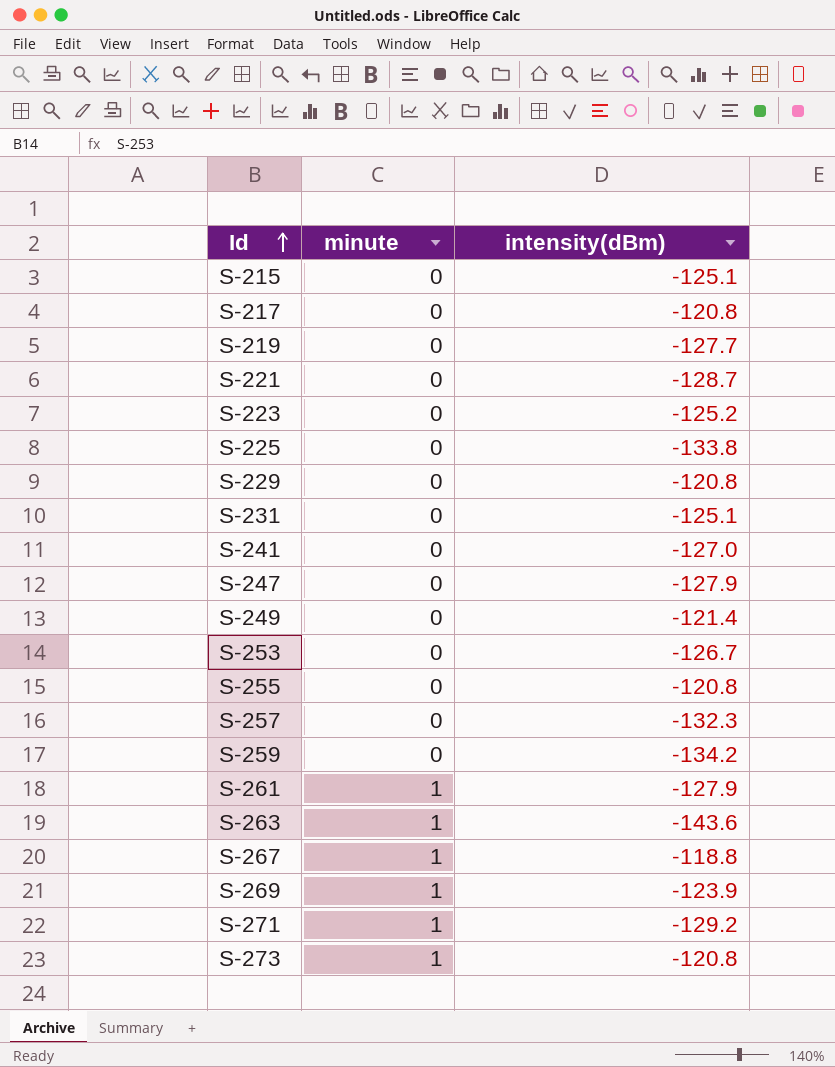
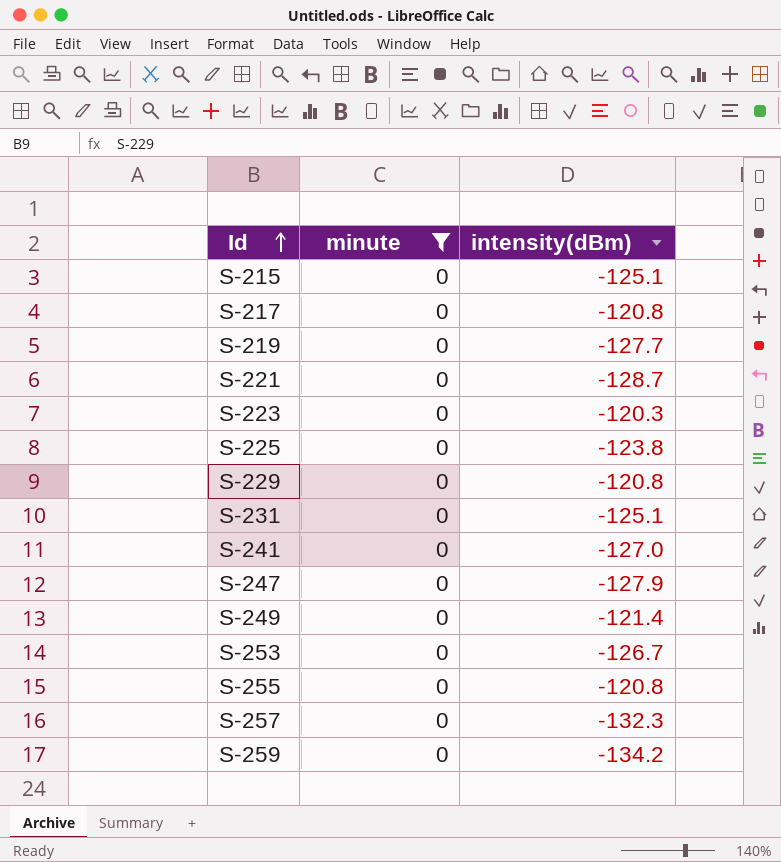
filter: none -> minute = 0
S-223 | intensity(dBm): -125.2 -> -120.3
S-225 | intensity(dBm): -133.8 -> -123.8

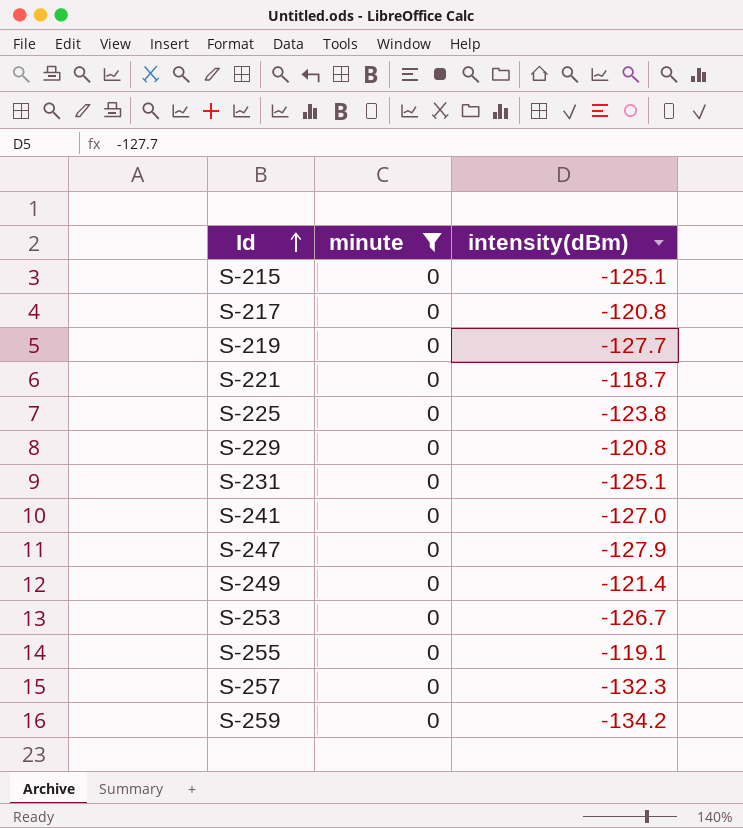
row S-223: 0 | -120.3 -> none
S-221 | intensity(dBm): -128.7 -> -118.7
S-255 | intensity(dBm): -120.8 -> -119.1

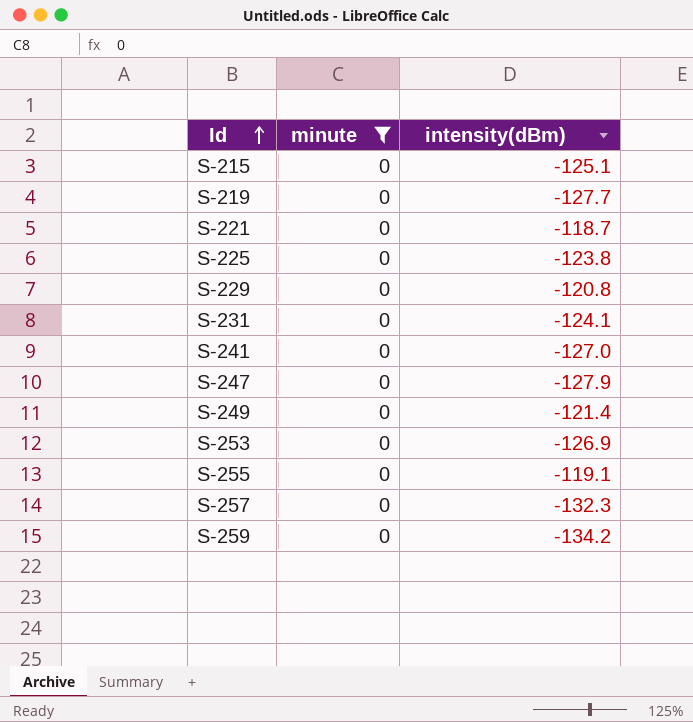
row S-217: 0 | -120.8 -> none
S-231 | intensity(dBm): -125.1 -> -124.1
S-253 | intensity(dBm): -126.7 -> -126.9

